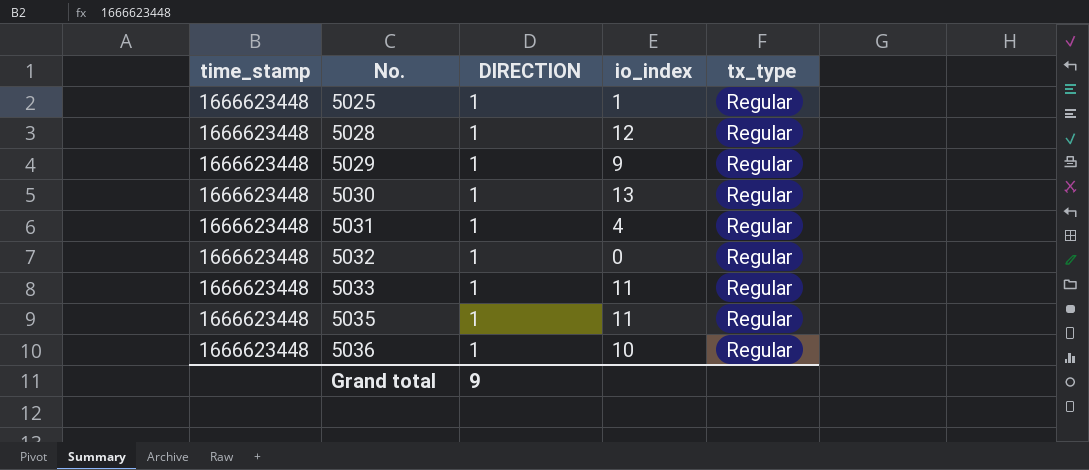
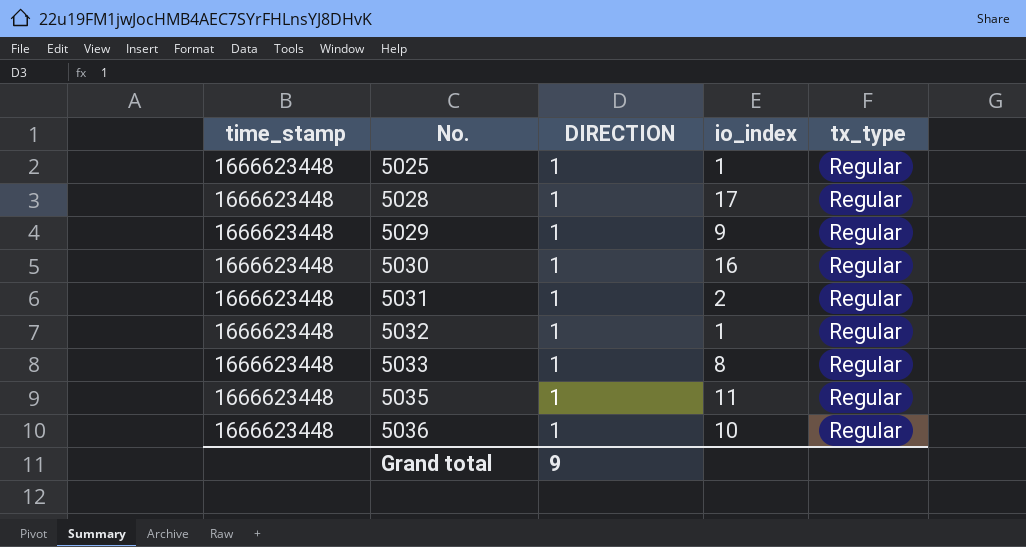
5028 | io_index: 12 -> 17
5030 | io_index: 13 -> 16
5031 | io_index: 4 -> 2
5032 | io_index: 0 -> 1
5033 | io_index: 11 -> 8

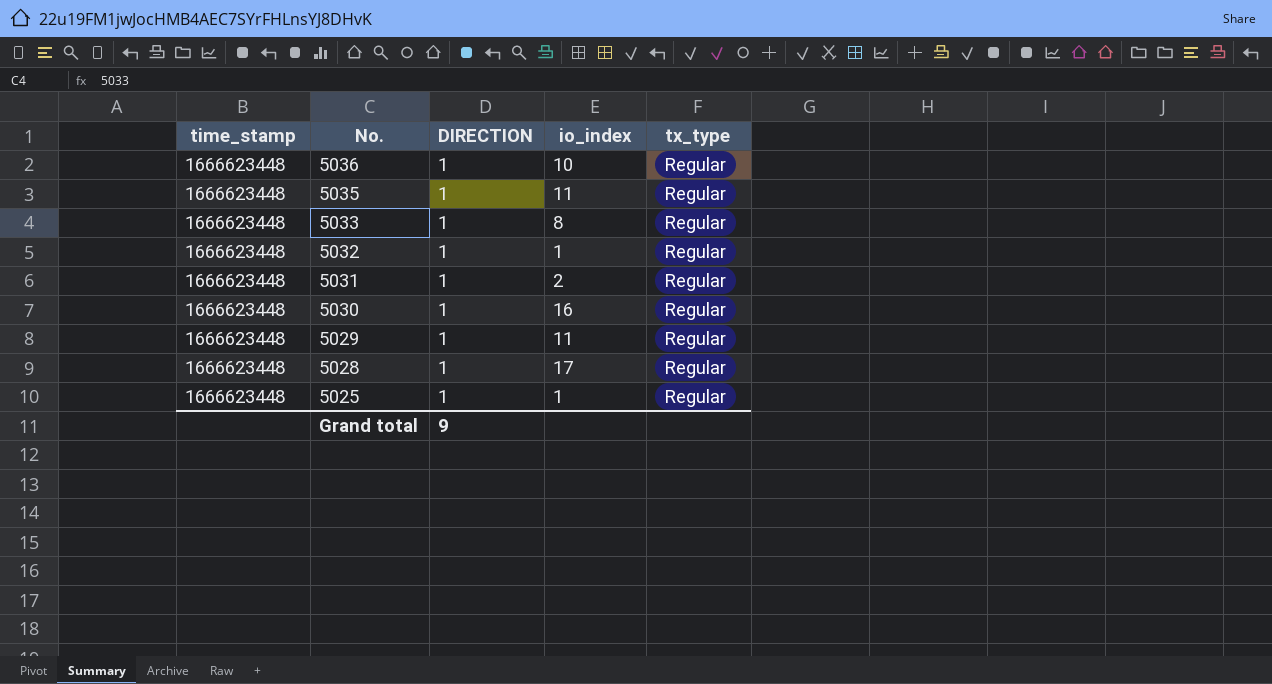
row order: No. ascending -> No. descending
5029 | io_index: 9 -> 11

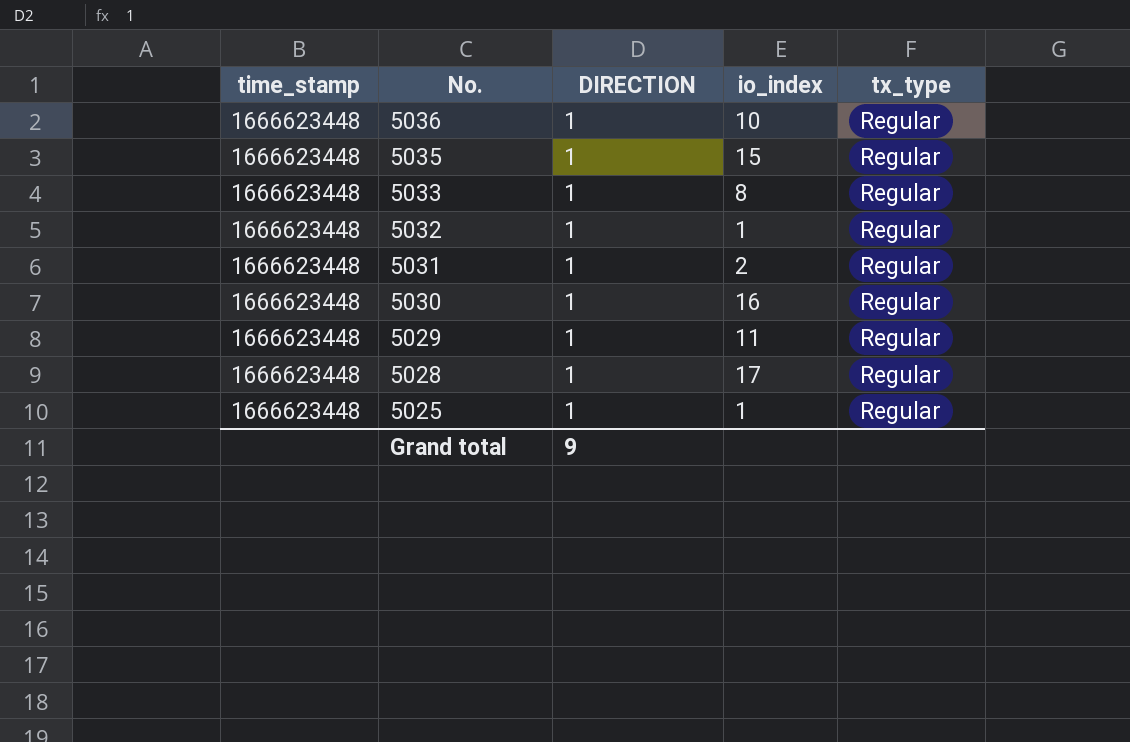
5035 | io_index: 11 -> 15

